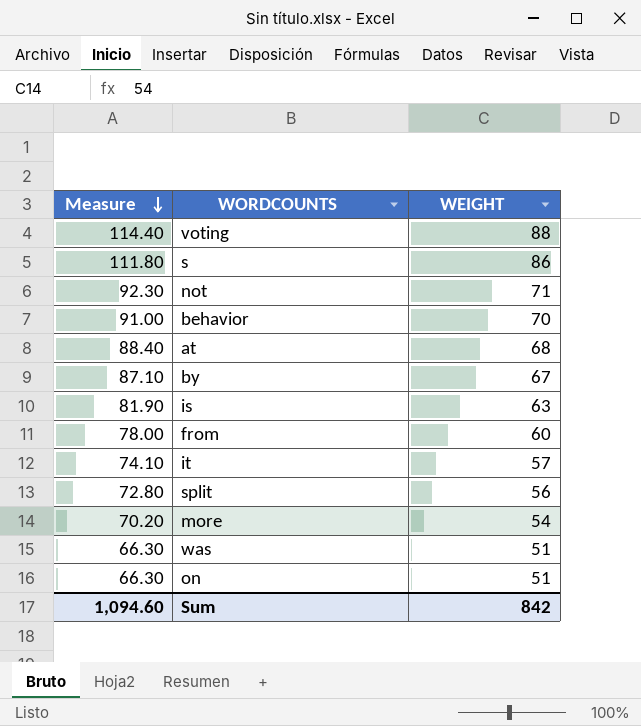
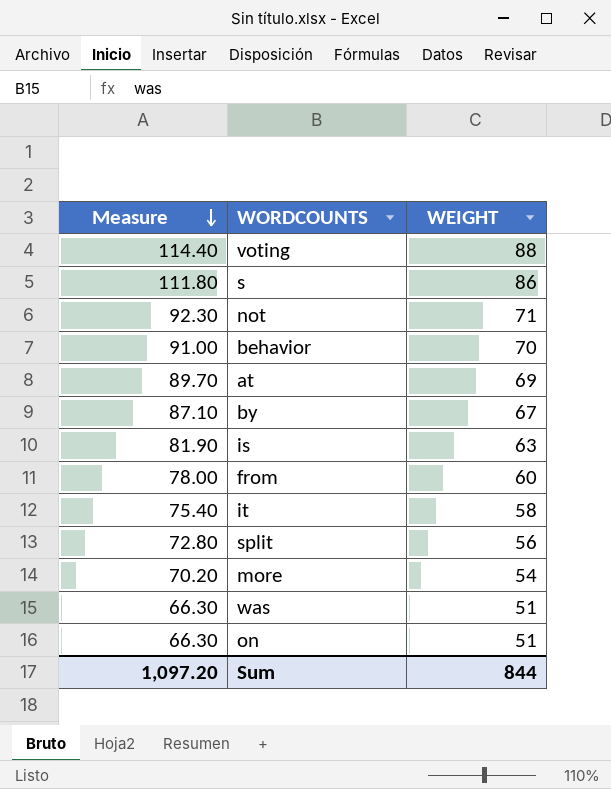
at | Measure: 88.40 -> 89.70
at | WEIGHT: 68 -> 69
it | Measure: 74.10 -> 75.40
it | WEIGHT: 57 -> 58
Sum | Measure: 1,094.60 -> 1,097.20
Sum | WEIGHT: 842 -> 844

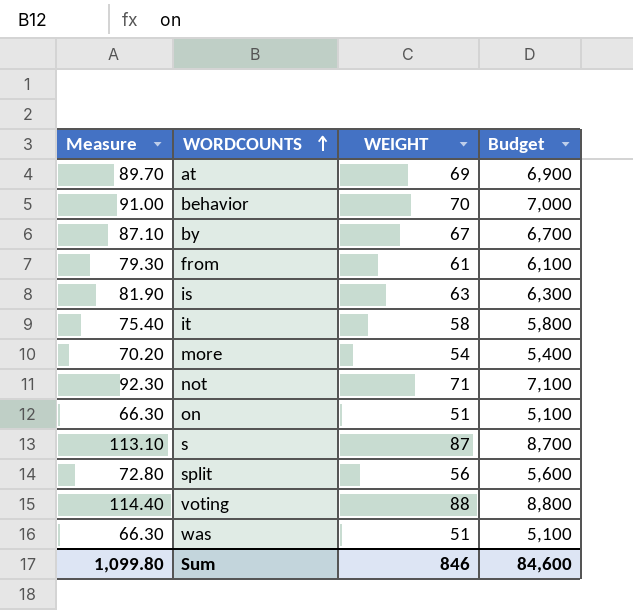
row order: Measure descending -> WORDCOUNTS ascending
column Budget | formula: none -> [WEIGHT] * 100
from | Measure: 78.00 -> 79.30
from | WEIGHT: 60 -> 61
s | Measure: 111.80 -> 113.10
s | WEIGHT: 86 -> 87
Sum | Measure: 1,097.20 -> 1,099.80
Sum | WEIGHT: 844 -> 846

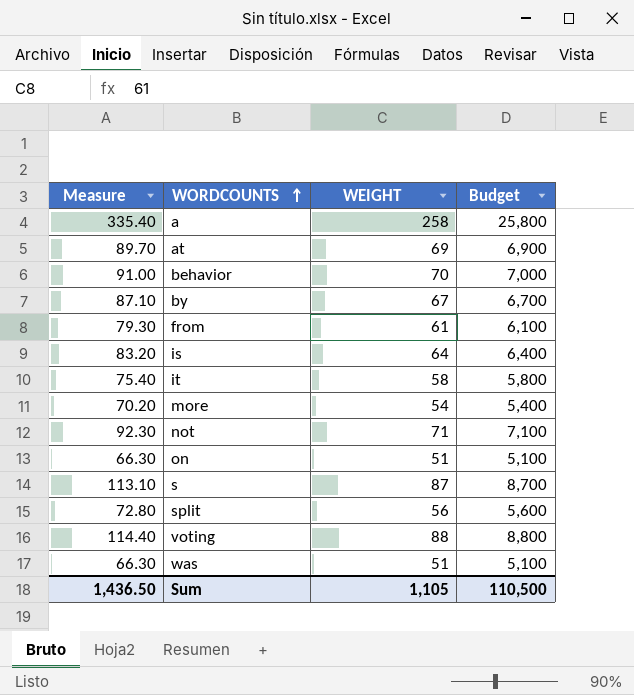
row a: none -> 335.40 | 258 | 25,800
is | Measure: 81.90 -> 83.20
is | WEIGHT: 63 -> 64
is | Budget: 6,300 -> 6,400
Sum | Measure: 1,099.80 -> 1,436.50
Sum | WEIGHT: 846 -> 1,105
Sum | Budget: 84,600 -> 110,500

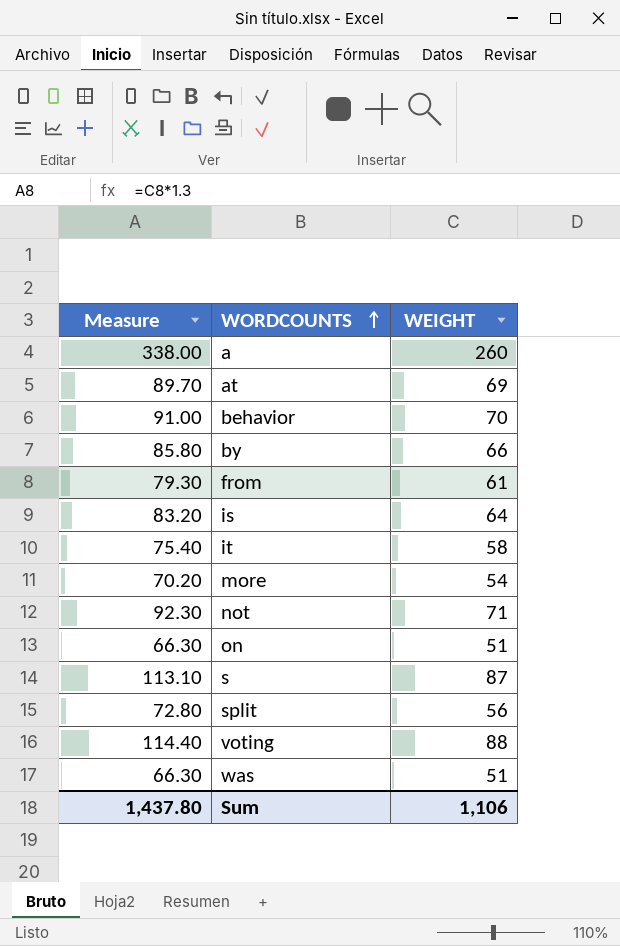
column Budget | formula: [WEIGHT] * 100 -> none
a | Measure: 335.40 -> 338.00
a | WEIGHT: 258 -> 260
by | Measure: 87.10 -> 85.80
by | WEIGHT: 67 -> 66
Sum | Measure: 1,436.50 -> 1,437.80
Sum | WEIGHT: 1,105 -> 1,106

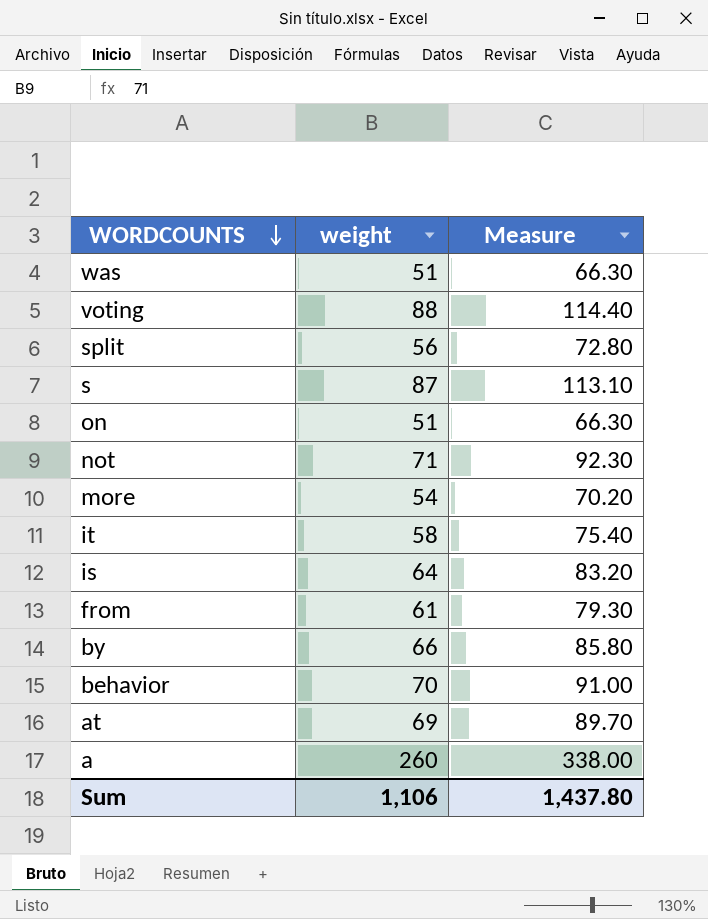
row order: WORDCOUNTS ascending -> WORDCOUNTS descending
column name: WEIGHT -> weight
column Measure | position: 1 -> 3

